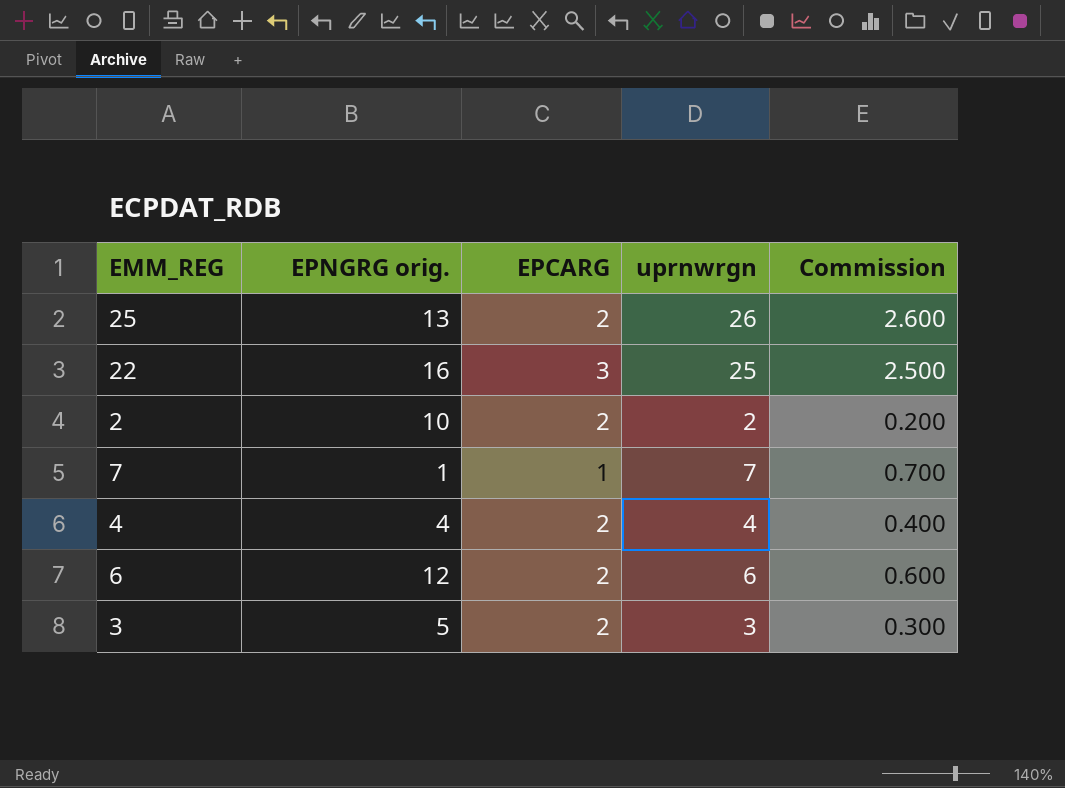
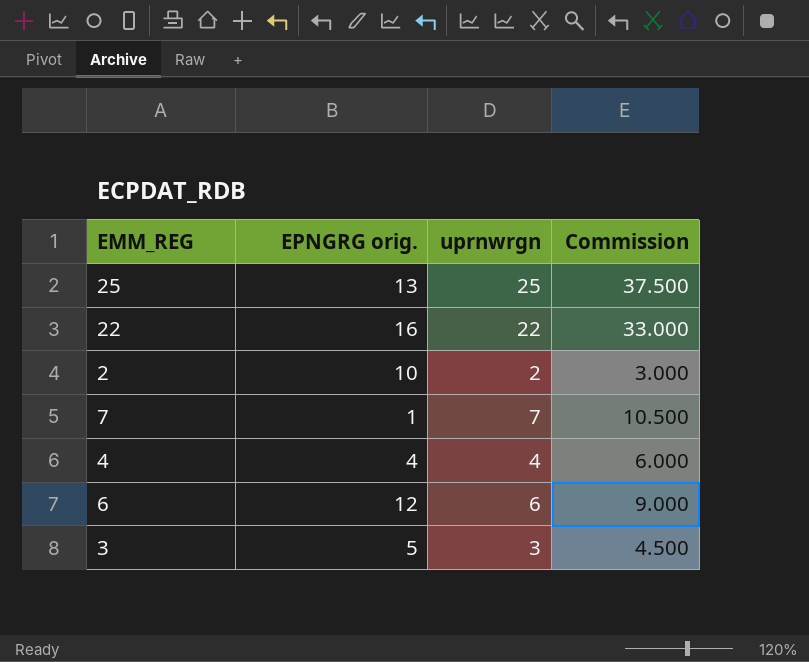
column EPCARG | position: 3 -> none
column Commission | formula: [uprnwrgn] * 0.1 -> [uprnwrgn] * 1.5
25 | uprnwrgn: 26 -> 25
22 | uprnwrgn: 25 -> 22

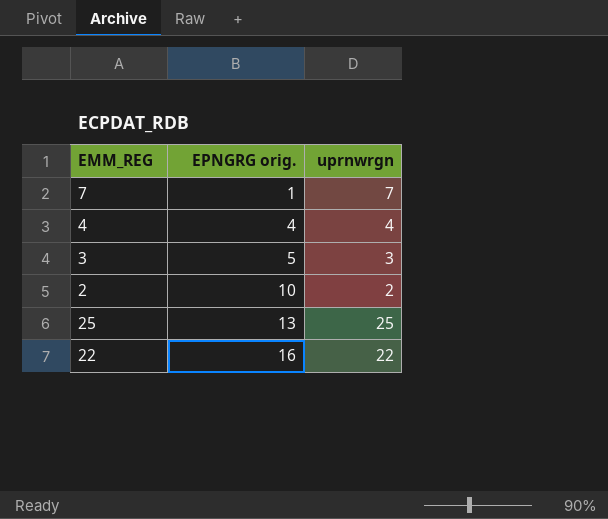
row order: none -> EPNGRG orig. ascending
column Commission | formula: [uprnwrgn] * 1.5 -> none
row 6: 12 | 6 | 9.000 -> none

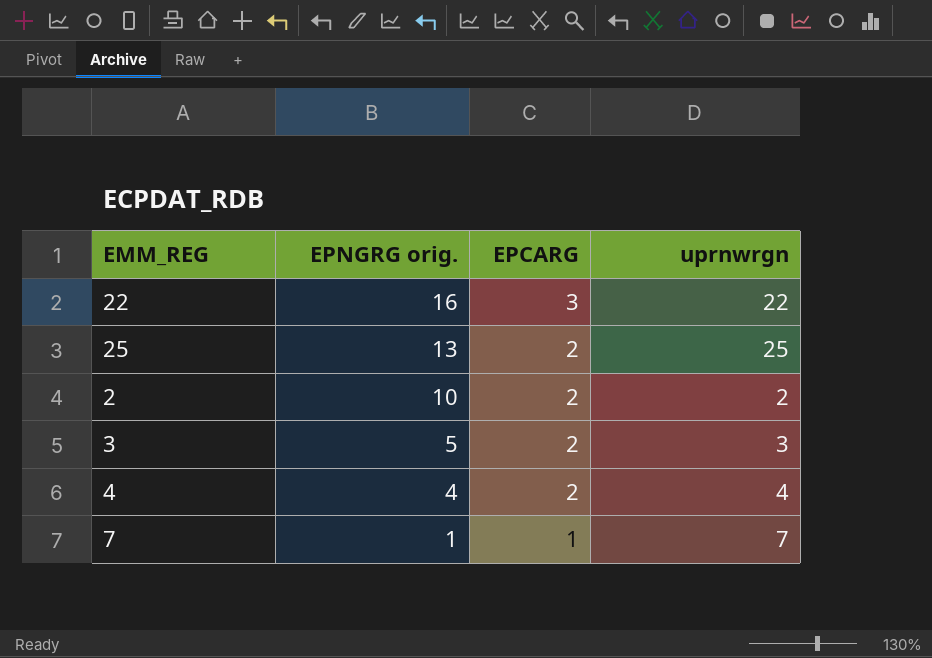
row order: EPNGRG orig. ascending -> EPNGRG orig. descending
column EPCARG | position: none -> 3

